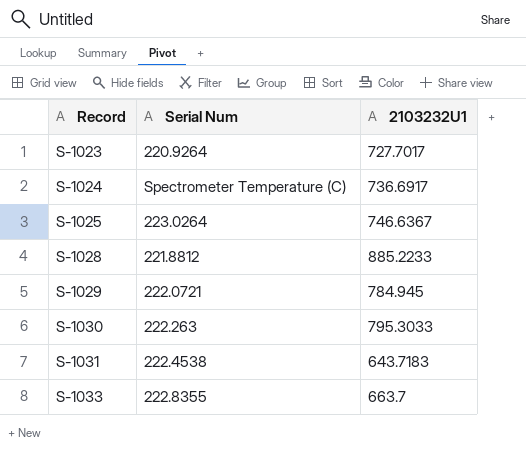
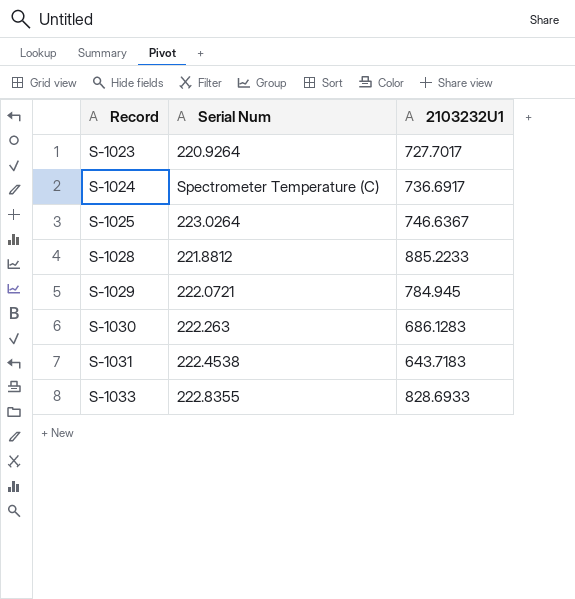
S-1030 | 2103232U1: 795.3033 -> 686.1283
S-1033 | 2103232U1: 663.7 -> 828.6933

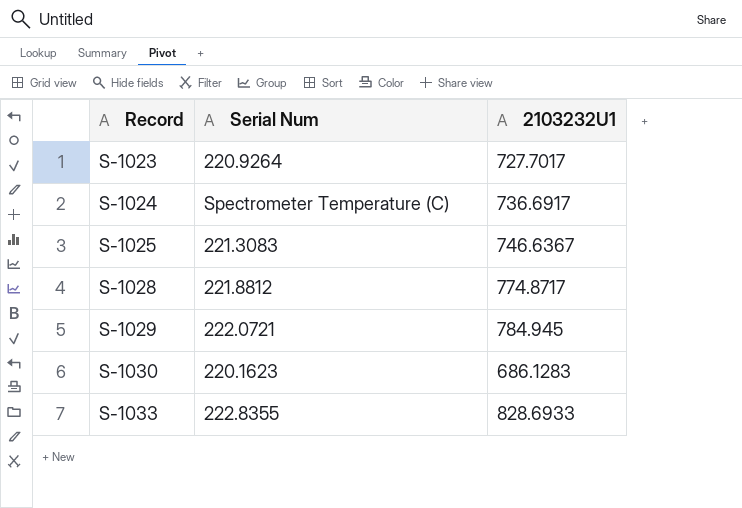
row S-1031: 222.4538 | 643.7183 -> none
S-1025 | Serial Num: 223.0264 -> 221.3083
S-1028 | 2103232U1: 885.2233 -> 774.8717
S-1030 | Serial Num: 222.263 -> 220.1623

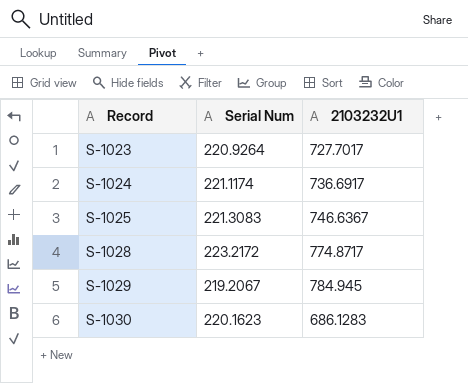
row S-1033: 222.8355 | 828.6933 -> none
S-1024 | Serial Num: Spectrometer Temperature (C) -> 221.1174
S-1028 | Serial Num: 221.8812 -> 223.2172
S-1029 | Serial Num: 222.0721 -> 219.2067

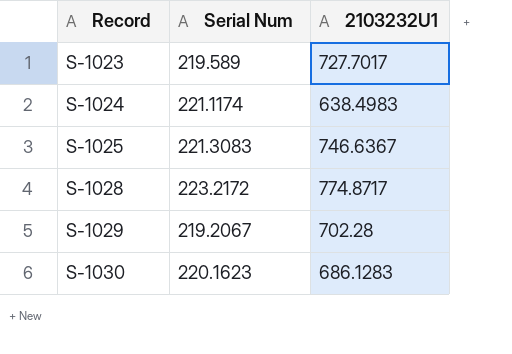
S-1023 | Serial Num: 220.9264 -> 219.589
S-1024 | 2103232U1: 736.6917 -> 638.4983
S-1029 | 2103232U1: 784.945 -> 702.28

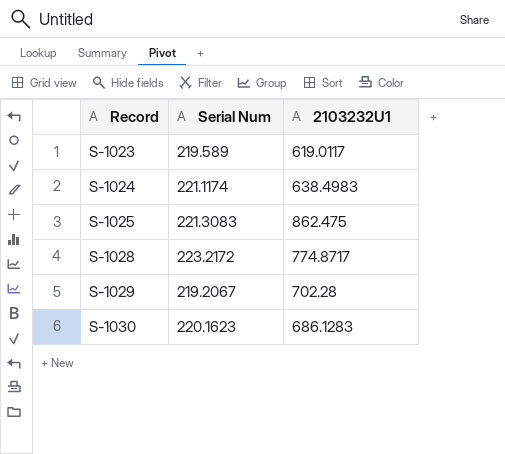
S-1023 | 2103232U1: 727.7017 -> 619.0117
S-1025 | 2103232U1: 746.6367 -> 862.475

